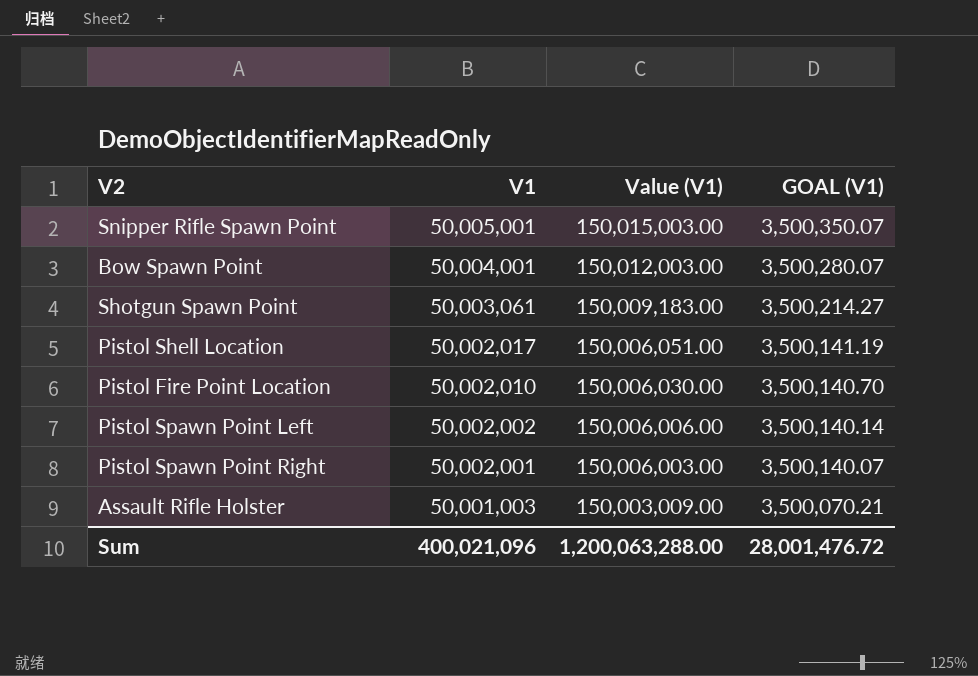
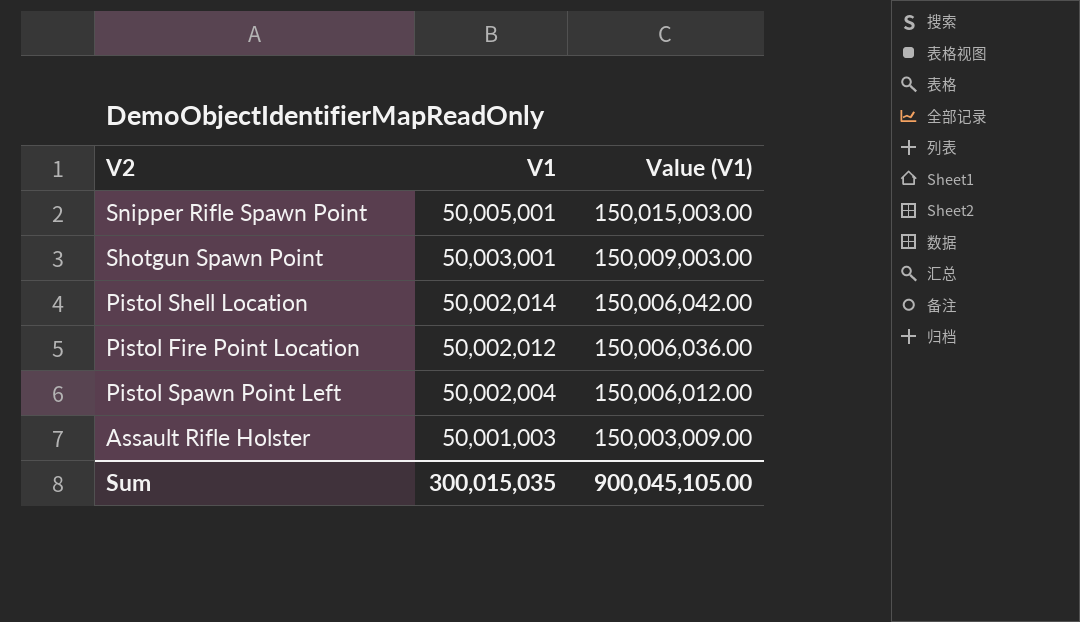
column GOAL (V1) | formula: [V1] * 0.07 -> none
row Bow Spawn Point: 50,004,001 | 150,012,003.00 | 3,500,280.07 -> none
row Pistol Spawn Point Right: 50,002,001 | 150,006,003.00 | 3,500,140.07 -> none
Shotgun Spawn Point | V1: 50,003,061 -> 50,003,001
Shotgun Spawn Point | Value (V1): 150,009,183.00 -> 150,009,003.00
Pistol Shell Location | V1: 50,002,017 -> 50,002,014
Pistol Shell Location | Value (V1): 150,006,051.00 -> 150,006,042.00
Pistol Fire Point Location | V1: 50,002,010 -> 50,002,012
Pistol Fire Point Location | Value (V1): 150,006,030.00 -> 150,006,036.00
Pistol Spawn Point Left | V1: 50,002,002 -> 50,002,004
Pistol Spawn Point Left | Value (V1): 150,006,006.00 -> 150,006,012.00
Sum | V1: 400,021,096 -> 300,015,035
Sum | Value (V1): 1,200,063,288.00 -> 900,045,105.00

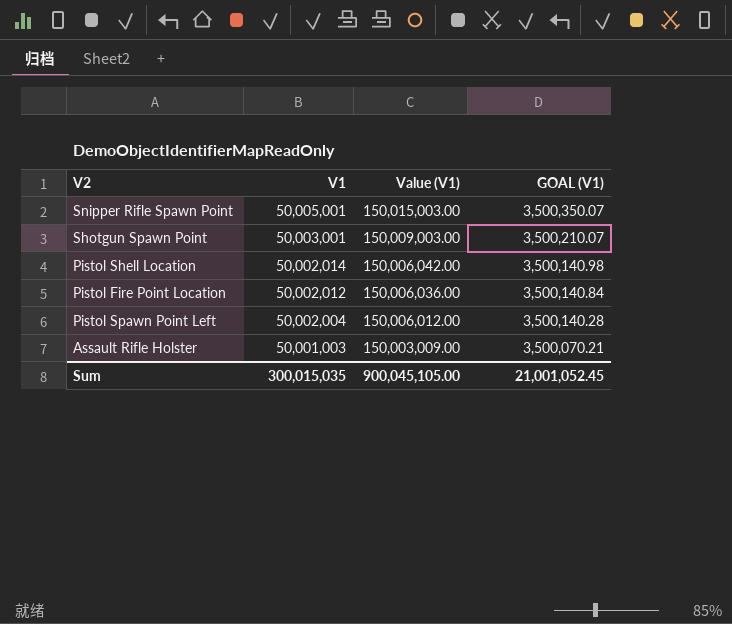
column GOAL (V1) | formula: none -> [V1] * 0.07

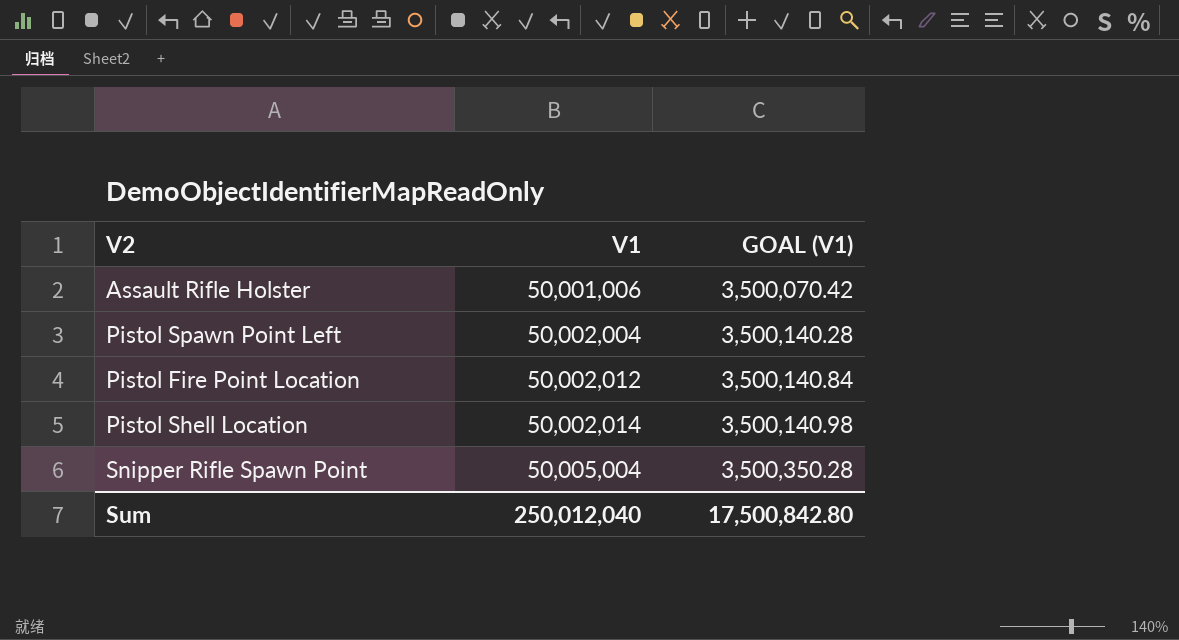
row order: V1 descending -> V1 ascending
column Value (V1) | formula: [V1] * 3 -> none
row Shotgun Spawn Point: 50,003,001 | 150,009,003.00 | 3,500,210.07 -> none
Assault Rifle Holster | V1: 50,001,003 -> 50,001,006
Assault Rifle Holster | GOAL (V1): 3,500,070.21 -> 3,500,070.42
Snipper Rifle Spawn Point | V1: 50,005,001 -> 50,005,004
Snipper Rifle Spawn Point | GOAL (V1): 3,500,350.07 -> 3,500,350.28
Sum | V1: 300,015,035 -> 250,012,040
Sum | GOAL (V1): 21,001,052.45 -> 17,500,842.80

